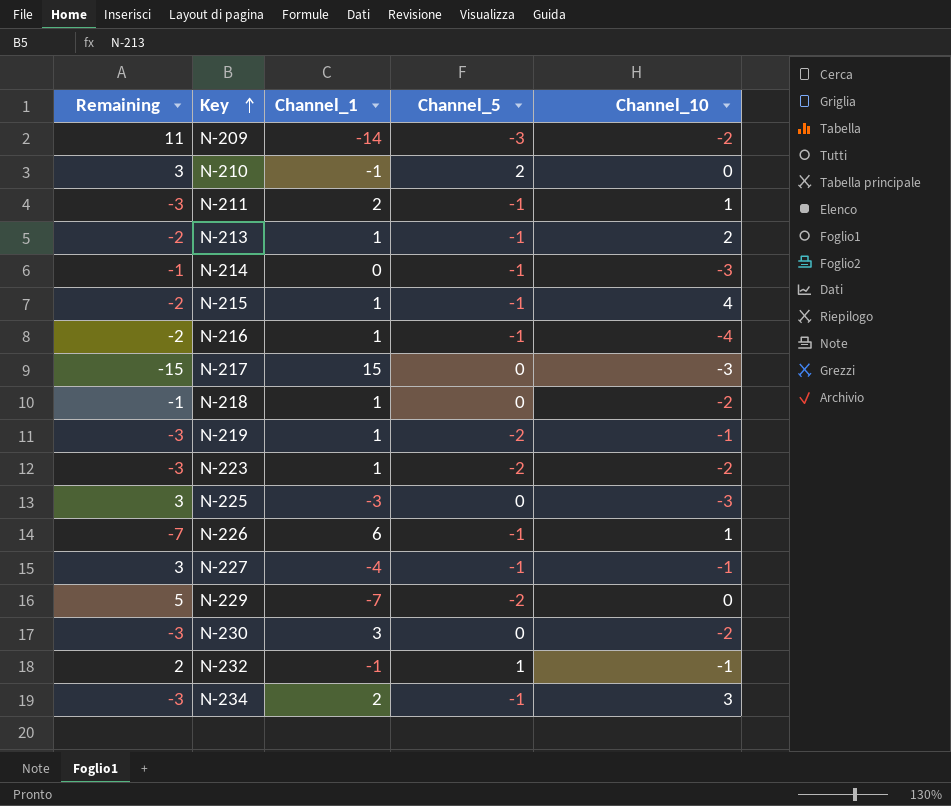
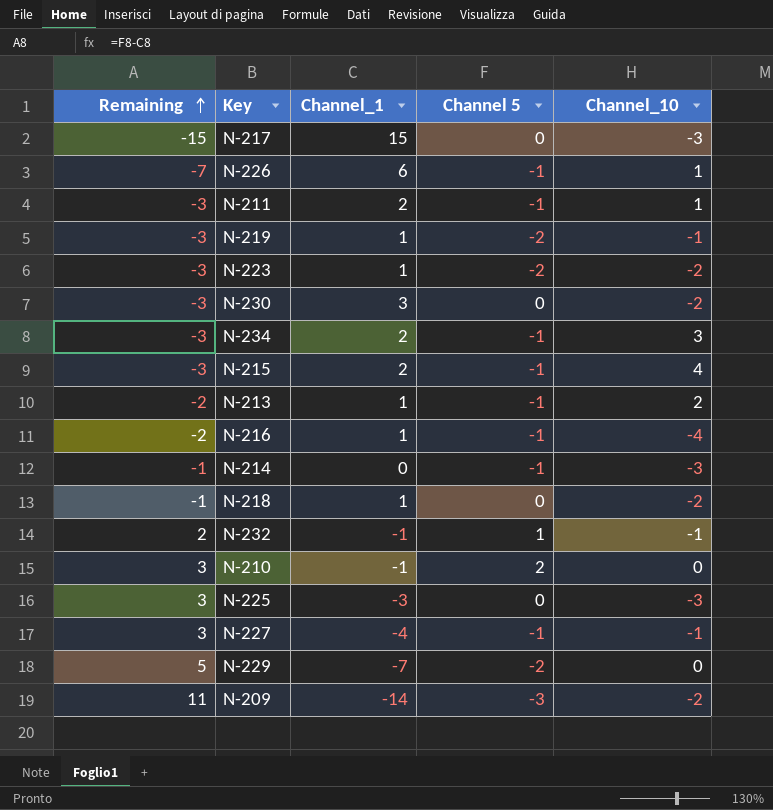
row order: Key ascending -> Remaining ascending
column name: Channel_5 -> Channel 5
N-215 | Remaining: -2 -> -3
N-215 | Channel_1: 1 -> 2

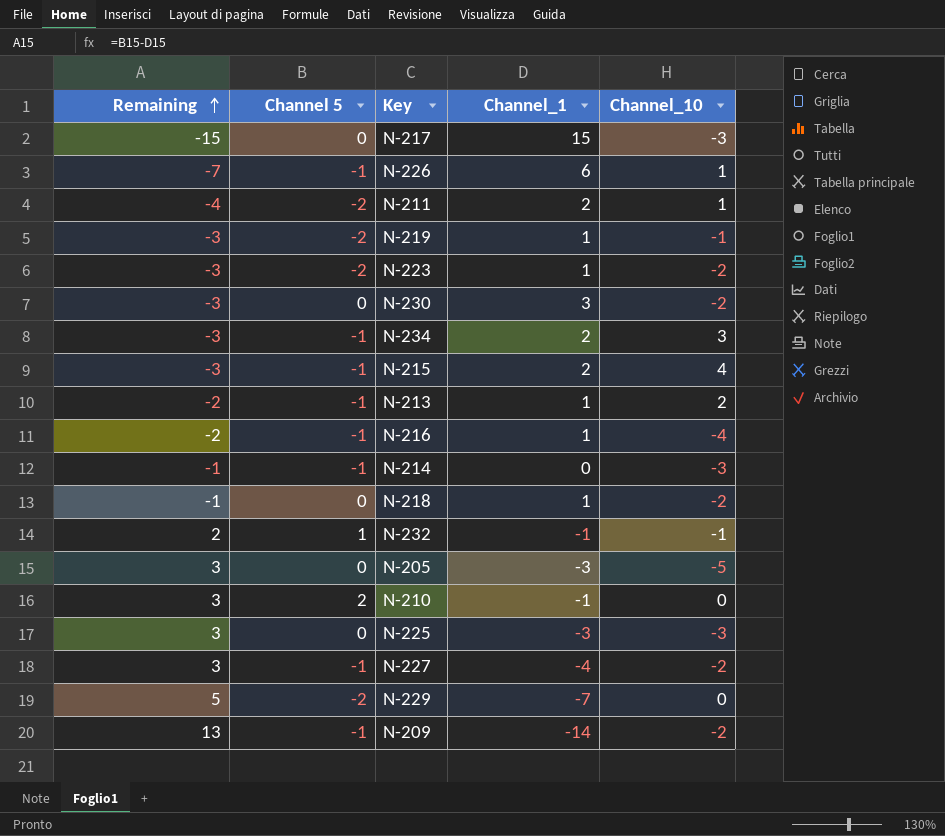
column Channel 5 | position: 4 -> 2
N-211 | Remaining: -3 -> -4
N-211 | Channel 5: -1 -> -2
row N-205: none -> 3 | 0 | -3 | -5
N-227 | Channel_10: -1 -> -2
N-209 | Remaining: 11 -> 13
N-209 | Channel 5: -3 -> -1

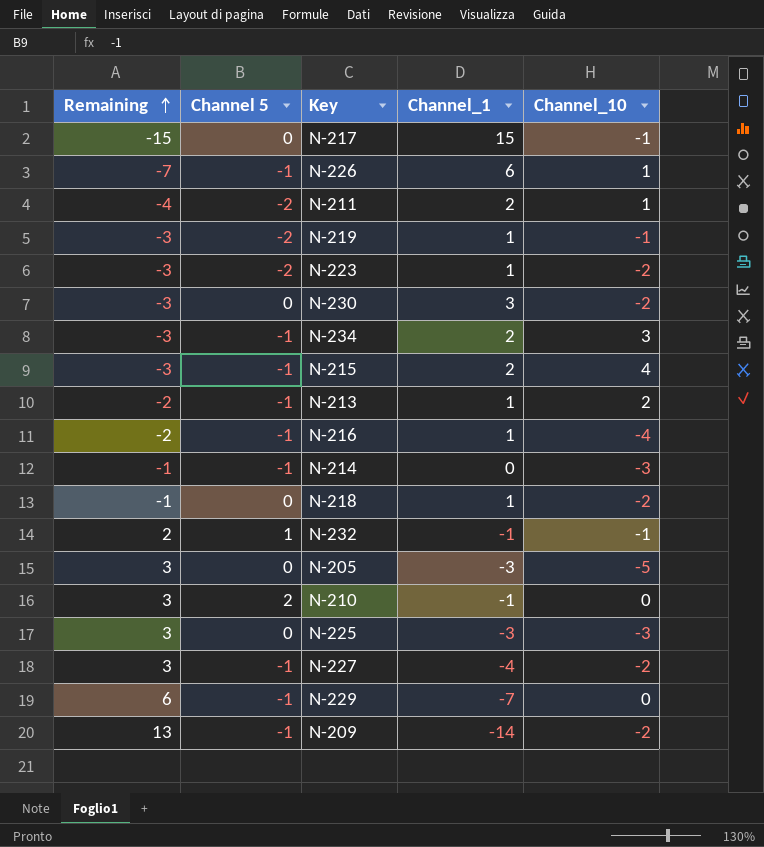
N-217 | Channel_10: -3 -> -1
N-229 | Remaining: 5 -> 6
N-229 | Channel 5: -2 -> -1

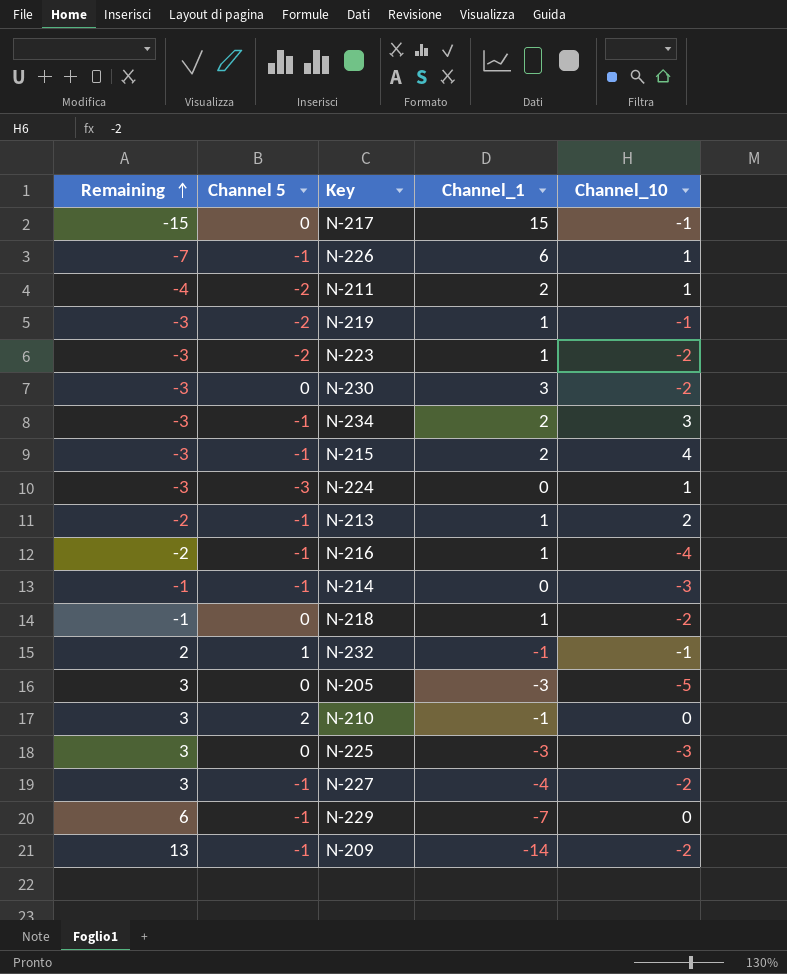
row N-224: none -> -3 | -3 | 0 | 1

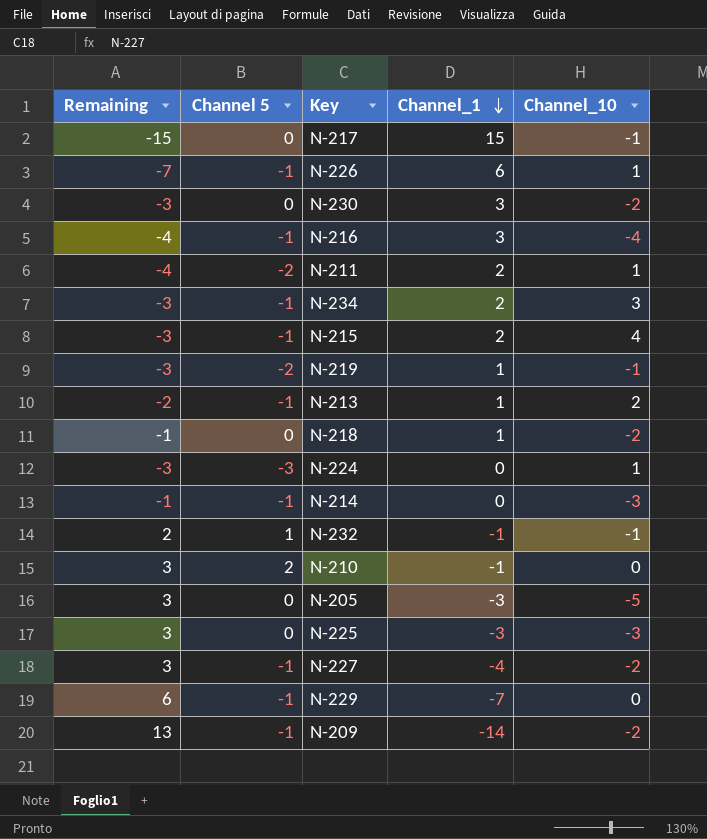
row order: Remaining ascending -> Channel_1 descending
row N-223: -3 | -2 | 1 | -2 -> none
N-216 | Remaining: -2 -> -4
N-216 | Channel_1: 1 -> 3

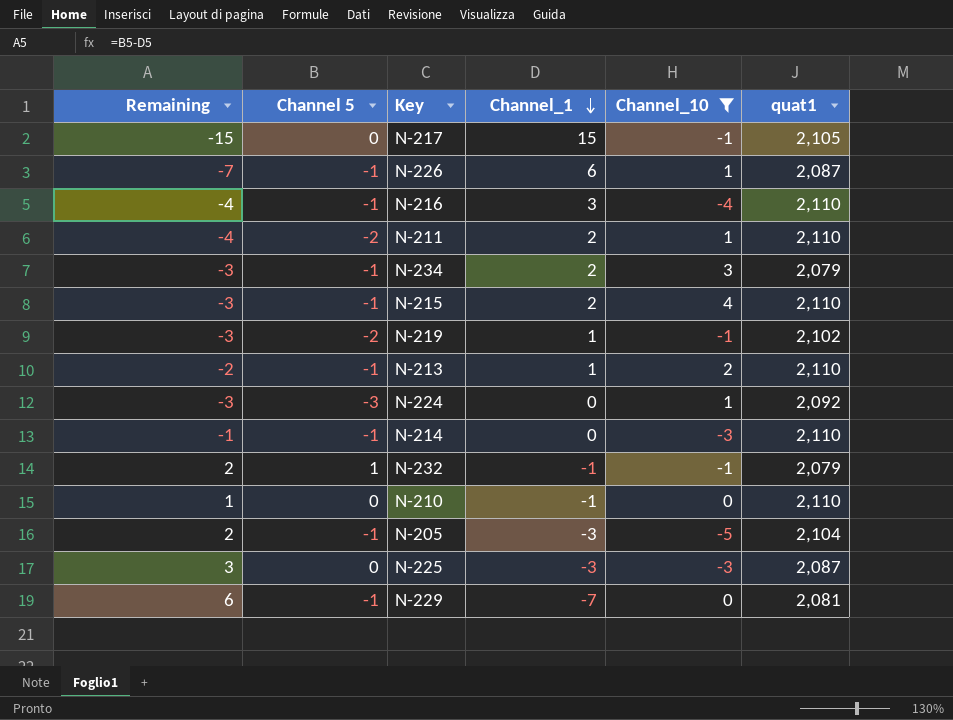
filter: none -> Channel_10 != -2
column quat1 | position: none -> 6
N-210 | Remaining: 3 -> 1
N-210 | Channel 5: 2 -> 0
N-205 | Remaining: 3 -> 2
N-205 | Channel 5: 0 -> -1

